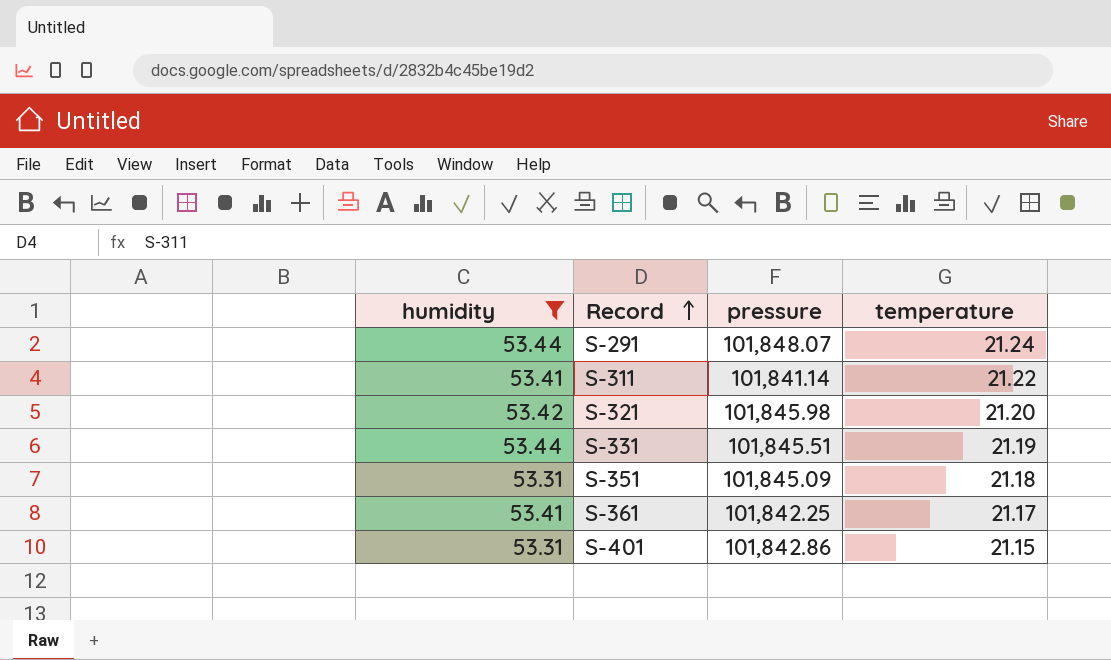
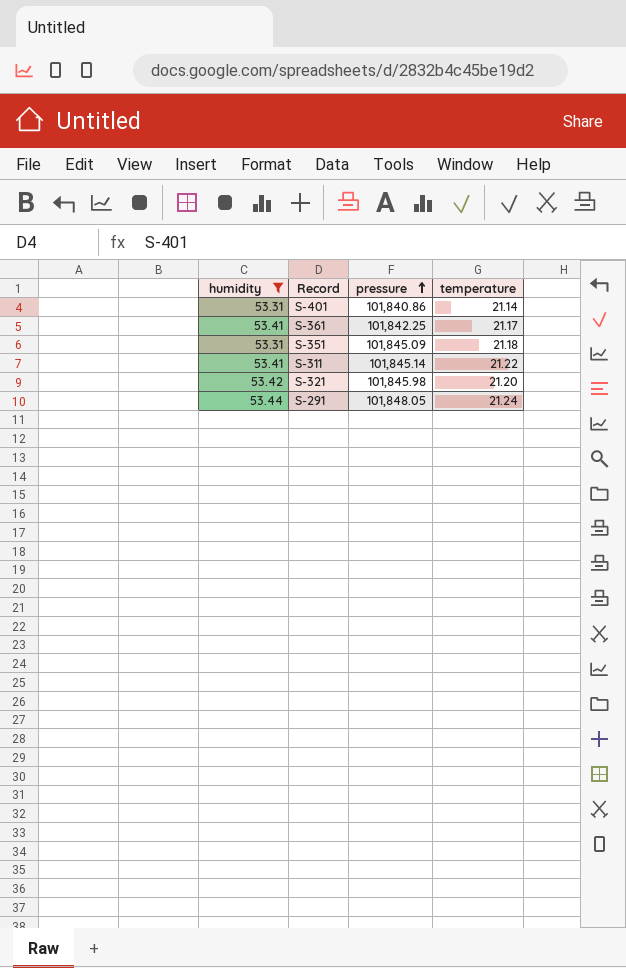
row order: Record ascending -> pressure ascending
row S-331: 53.44 | 101,845.51 | 21.19 -> none
S-401 | pressure: 101,842.86 -> 101,840.86
S-401 | temperature: 21.15 -> 21.14
S-311 | pressure: 101,841.14 -> 101,845.14
S-291 | pressure: 101,848.07 -> 101,848.05

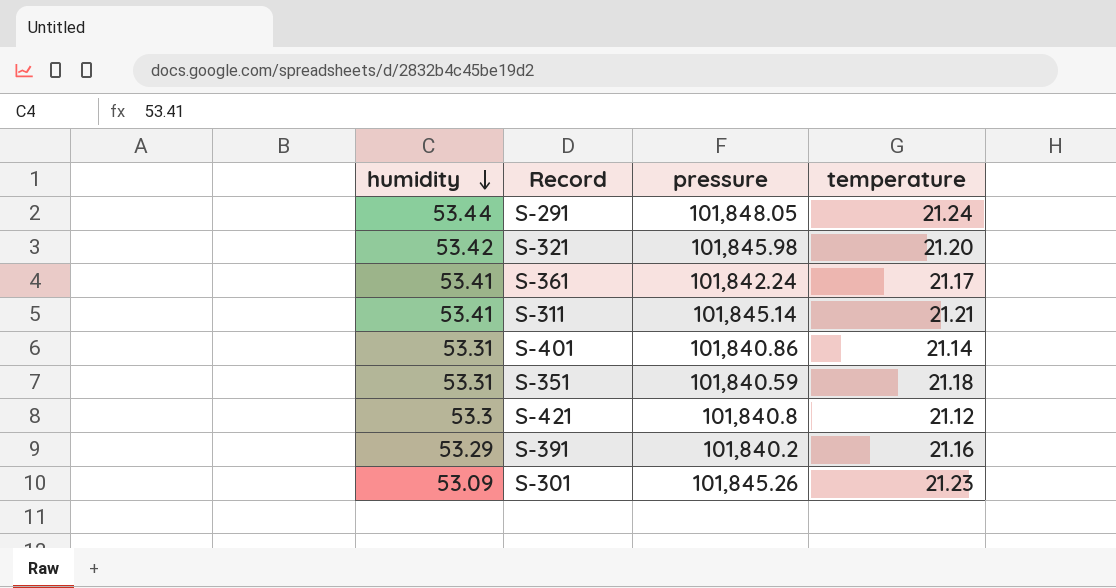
filter: humidity >= 53.31 -> none
row order: pressure ascending -> humidity descending
S-361 | pressure: 101,842.25 -> 101,842.24
S-311 | temperature: 21.22 -> 21.21
S-351 | pressure: 101,845.09 -> 101,840.59

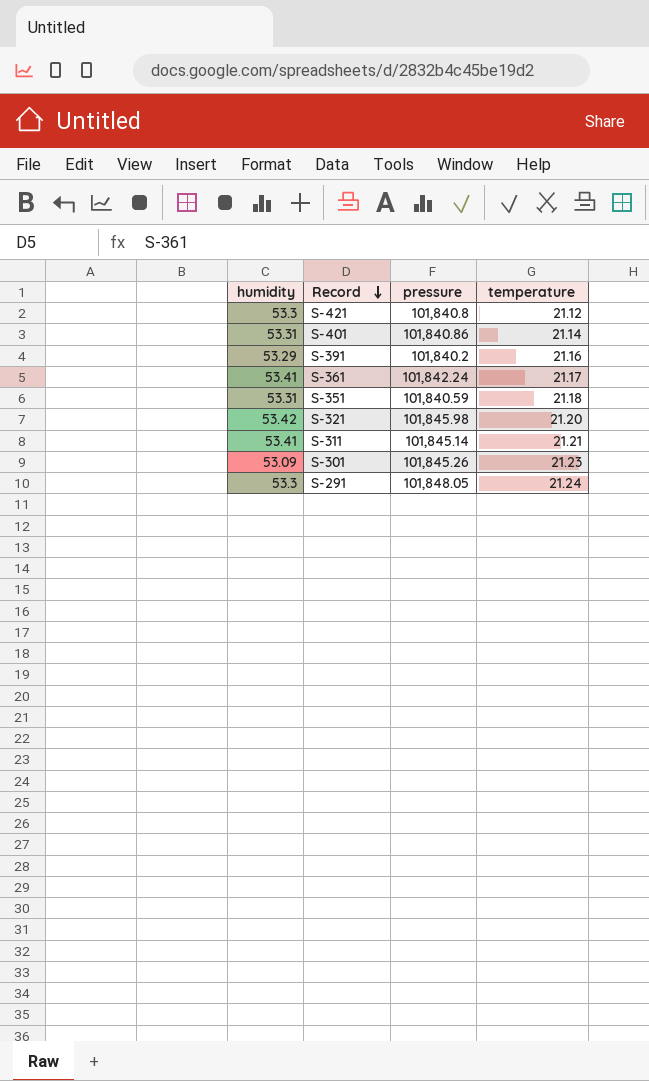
row order: humidity descending -> Record descending
S-291 | humidity: 53.44 -> 53.3

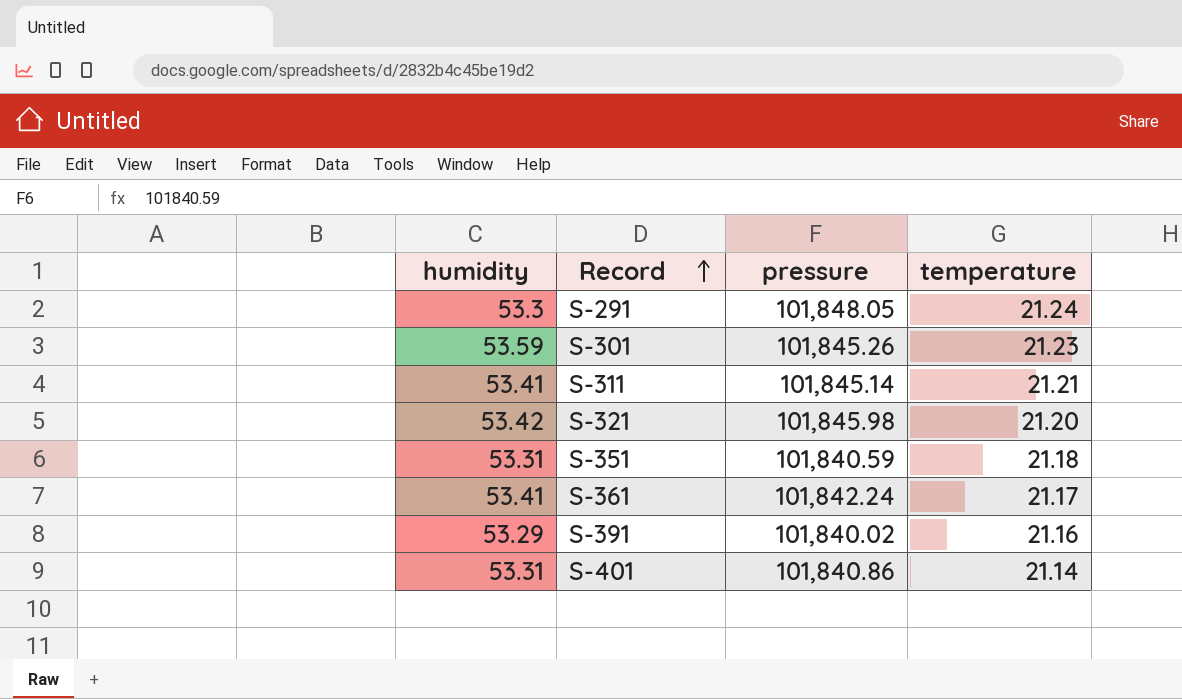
row order: Record descending -> Record ascending
row S-421: 53.3 | 101,840.8 | 21.12 -> none
S-301 | humidity: 53.09 -> 53.59
S-391 | pressure: 101,840.2 -> 101,840.02

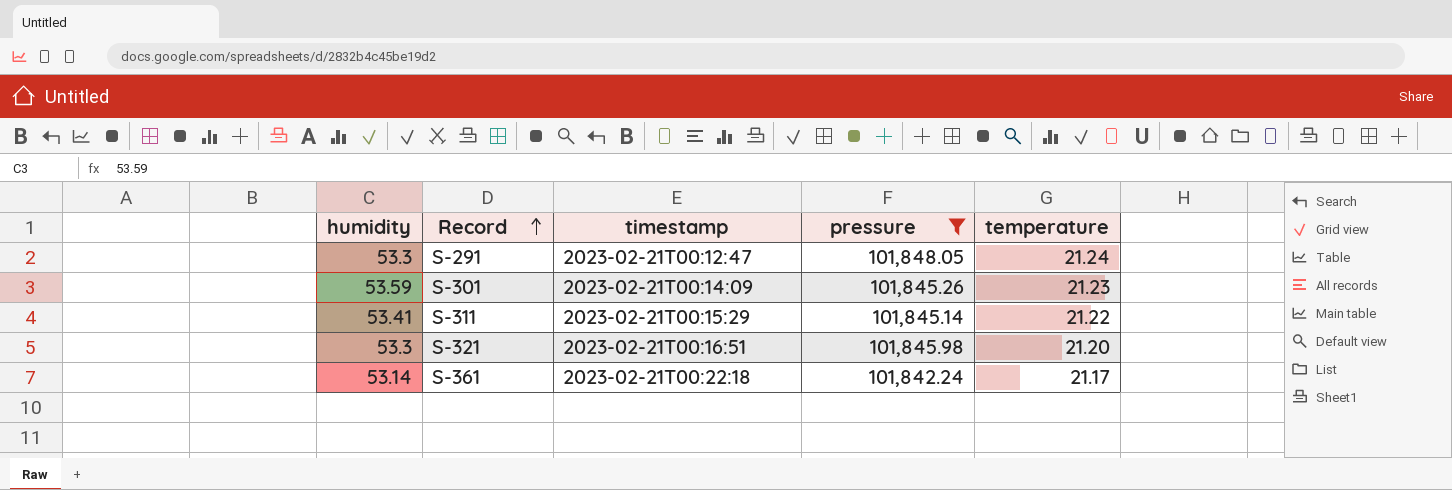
filter: none -> pressure >= 101,842.24
column timestamp | position: none -> 3
S-311 | temperature: 21.21 -> 21.22
S-321 | humidity: 53.42 -> 53.3
S-361 | humidity: 53.41 -> 53.14

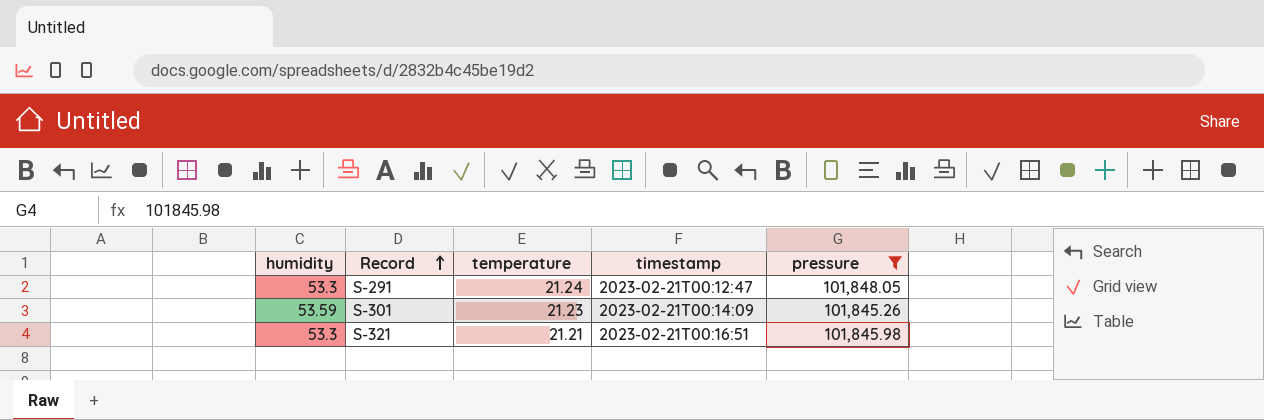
column temperature | position: 5 -> 3
row S-311: 53.41 | 2023-02-21T00:15:29 | 101,845.14 | 21.22 -> none
row S-361: 53.14 | 2023-02-21T00:22:18 | 101,842.24 | 21.17 -> none
S-321 | temperature: 21.20 -> 21.21

